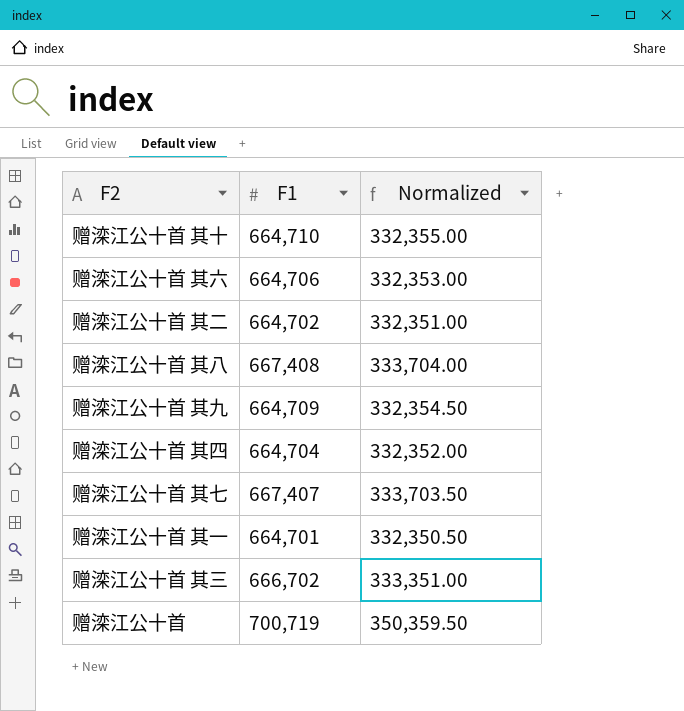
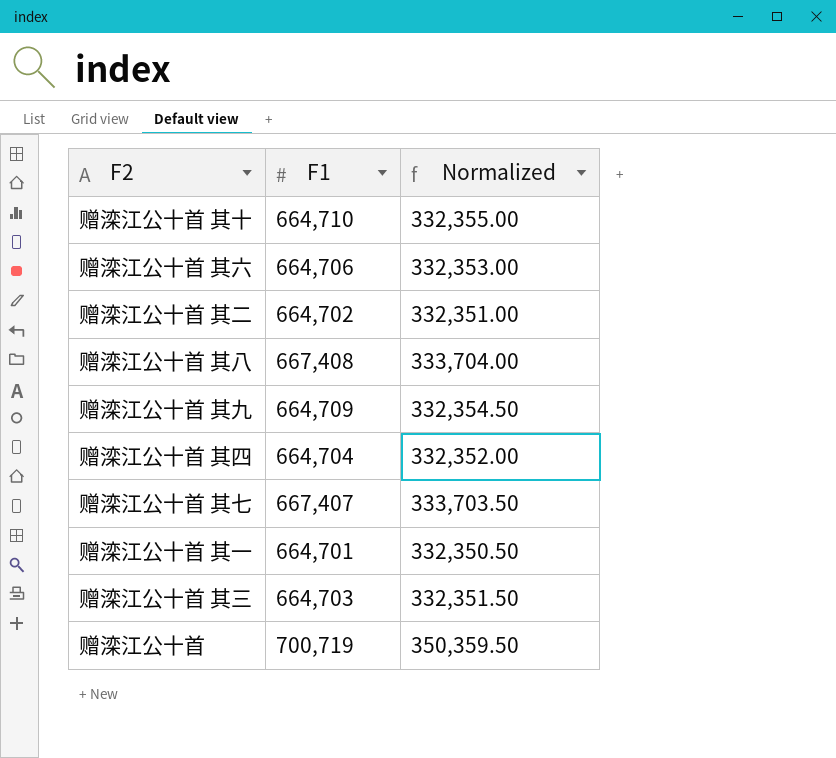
赠滦江公十首 其三 | F1: 666,702 -> 664,703
赠滦江公十首 其三 | Normalized: 333,351.00 -> 332,351.50

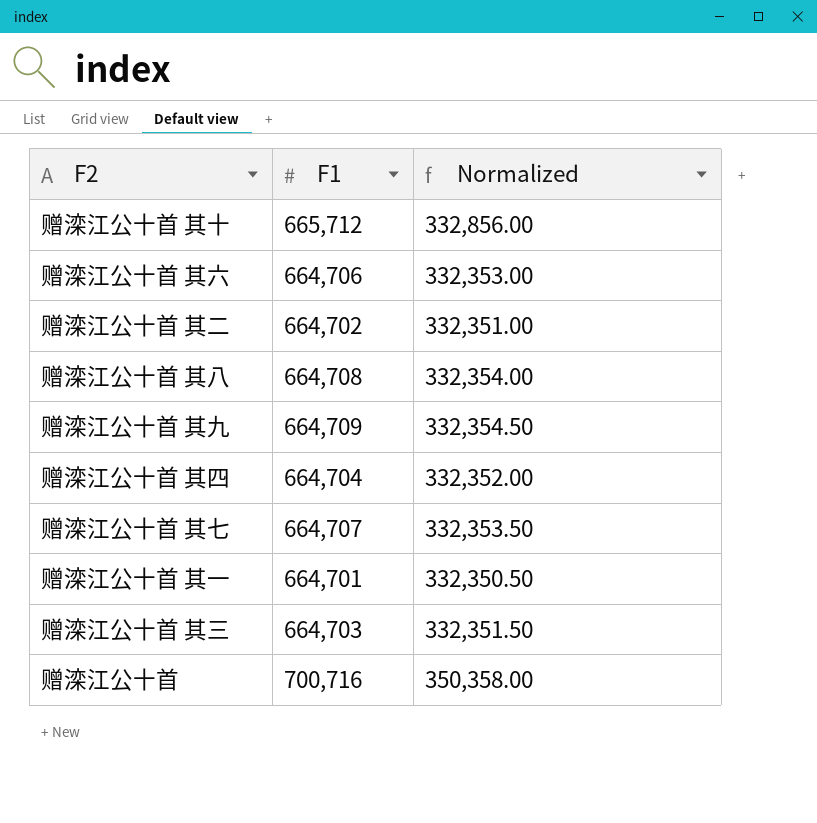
赠滦江公十首 其十 | F1: 664,710 -> 665,712
赠滦江公十首 其十 | Normalized: 332,355.00 -> 332,856.00
赠滦江公十首 其八 | F1: 667,408 -> 664,708
赠滦江公十首 其八 | Normalized: 333,704.00 -> 332,354.00
赠滦江公十首 其七 | F1: 667,407 -> 664,707
赠滦江公十首 其七 | Normalized: 333,703.50 -> 332,353.50
赠滦江公十首 | F1: 700,719 -> 700,716
赠滦江公十首 | Normalized: 350,359.50 -> 350,358.00

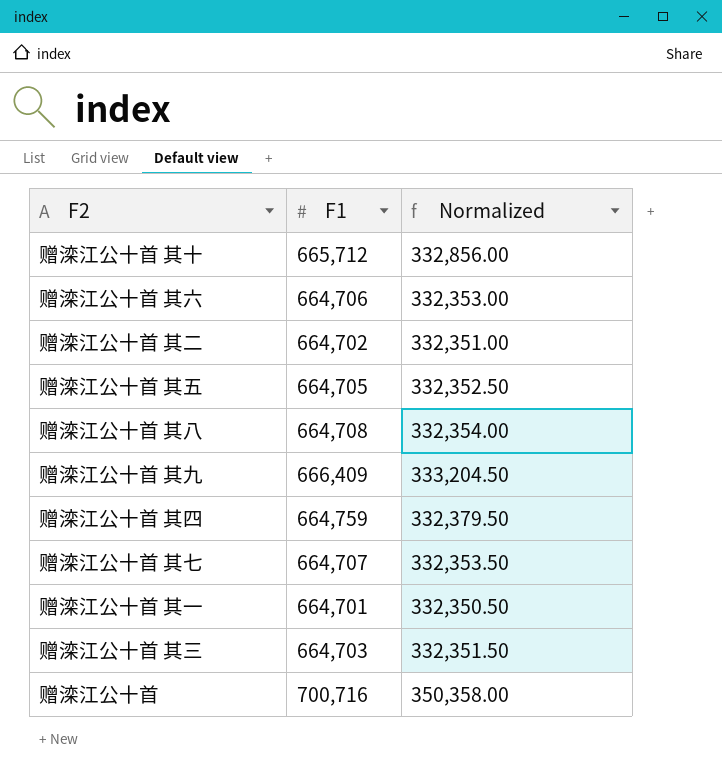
row 赠滦江公十首 其五: none -> 664,705 | 332,352.50
赠滦江公十首 其九 | F1: 664,709 -> 666,409
赠滦江公十首 其九 | Normalized: 332,354.50 -> 333,204.50
赠滦江公十首 其四 | F1: 664,704 -> 664,759
赠滦江公十首 其四 | Normalized: 332,352.00 -> 332,379.50

